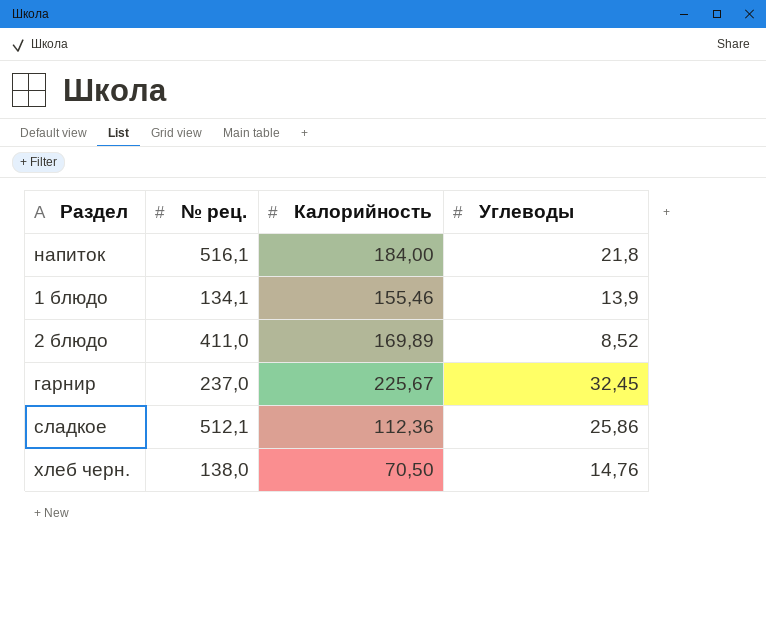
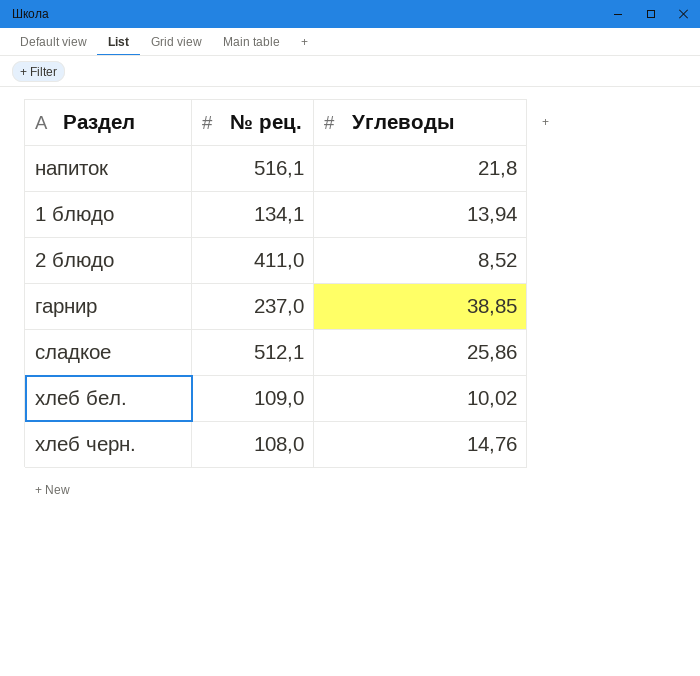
column Калорийность | position: 3 -> none
1 блюдо | Углеводы: 13,9 -> 13,94
гарнир | Углеводы: 32,45 -> 38,85
row хлеб бел.: none -> 109,0 | 10,02
хлеб черн. | № рец.: 138,0 -> 108,0

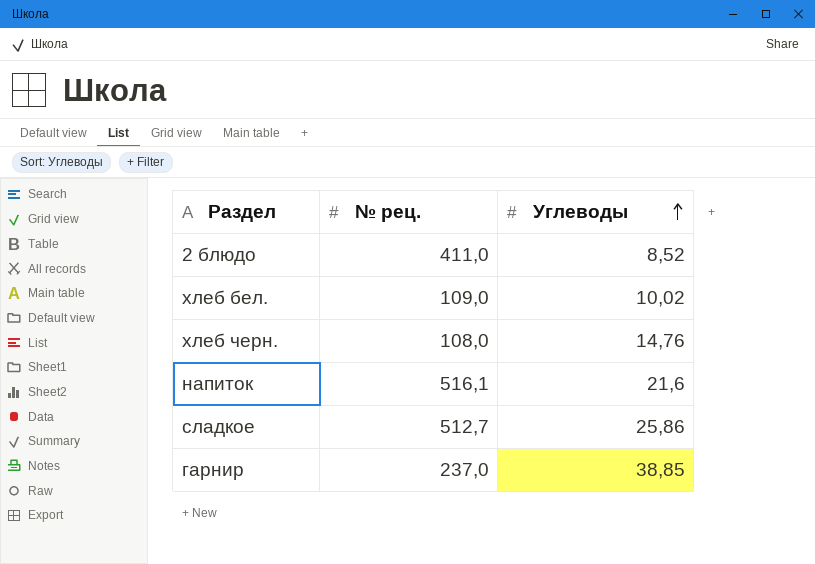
row order: none -> Углеводы ascending
row 1 блюдо: 134,1 | 13,94 -> none
напиток | Углеводы: 21,8 -> 21,6
сладкое | № рец.: 512,1 -> 512,7

